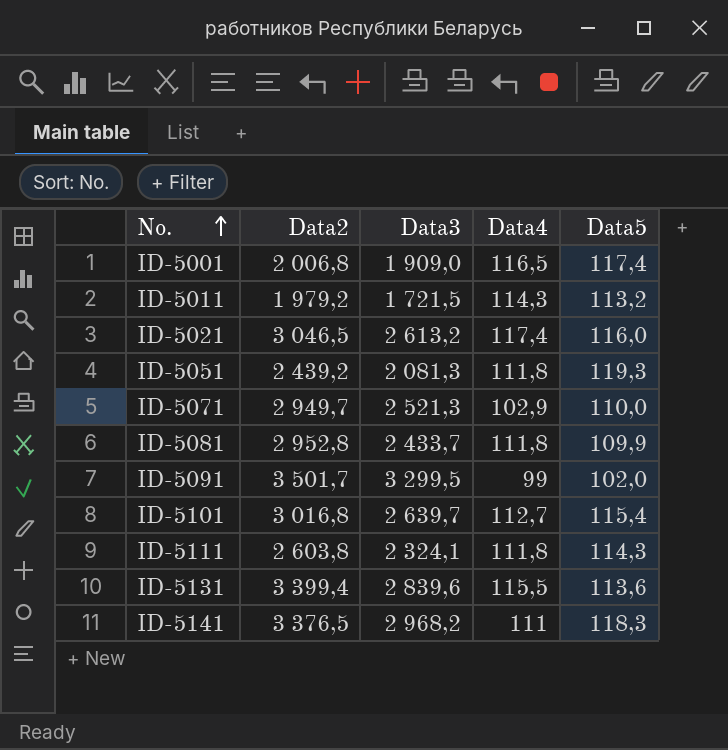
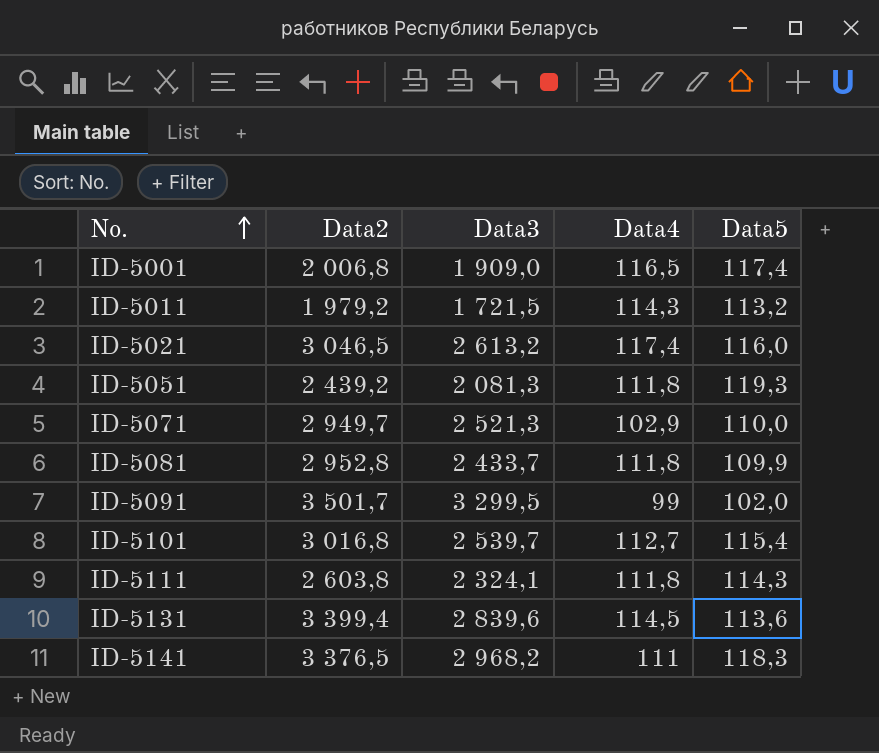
ID-5101 | Data3: 2 639,7 -> 2 539,7
ID-5131 | Data4: 115,5 -> 114,5

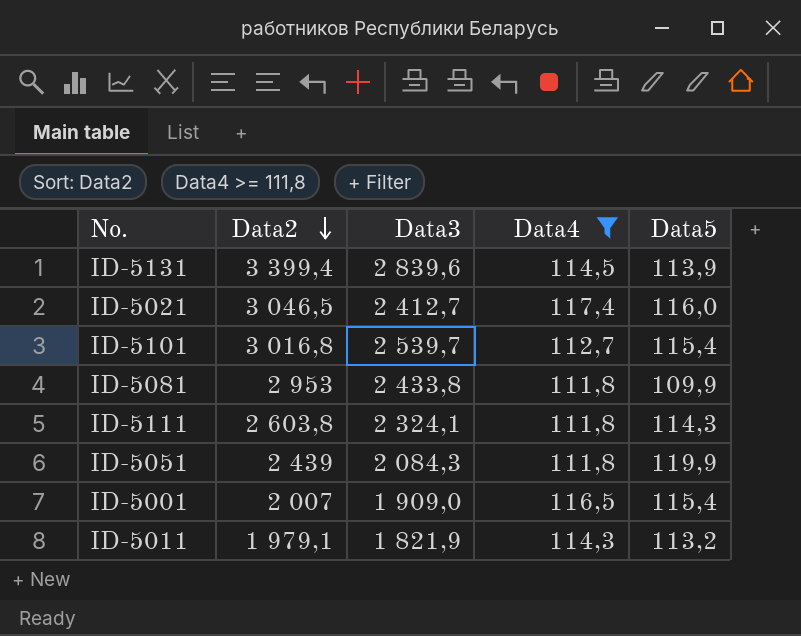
filter: none -> Data4 >= 111,8
row order: No. ascending -> Data2 descending
ID-5131 | Data5: 113,6 -> 113,9
ID-5021 | Data3: 2 613,2 -> 2 412,7
ID-5081 | Data2: 2 952,8 -> 2 953
ID-5081 | Data3: 2 433,7 -> 2 433,8
ID-5051 | Data2: 2 439,2 -> 2 439
ID-5051 | Data3: 2 081,3 -> 2 084,3
ID-5051 | Data5: 119,3 -> 119,9
ID-5001 | Data2: 2 006,8 -> 2 007
ID-5001 | Data5: 117,4 -> 115,4
ID-5011 | Data2: 1 979,2 -> 1 979,1
ID-5011 | Data3: 1 721,5 -> 1 821,9

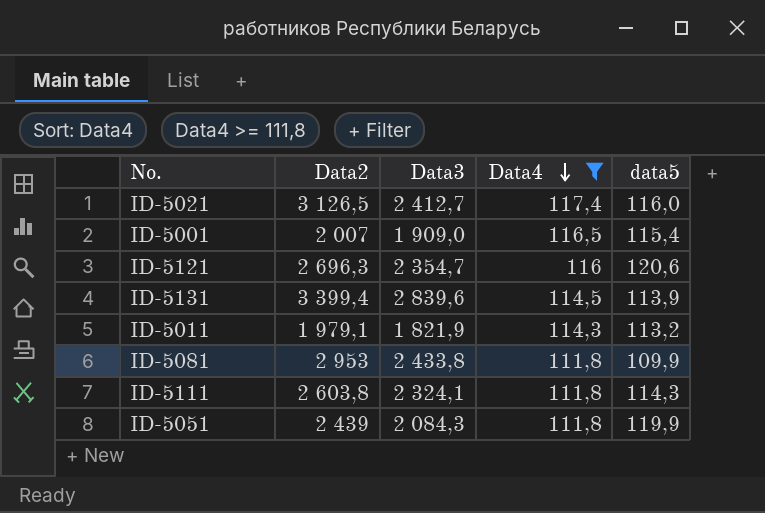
row order: Data2 descending -> Data4 descending
column name: Data5 -> data5
row ID-5101: 3 016,8 | 2 539,7 | 112,7 | 115,4 -> none
ID-5021 | Data2: 3 046,5 -> 3 126,5
row ID-5121: none -> 2 696,3 | 2 354,7 | 116 | 120,6

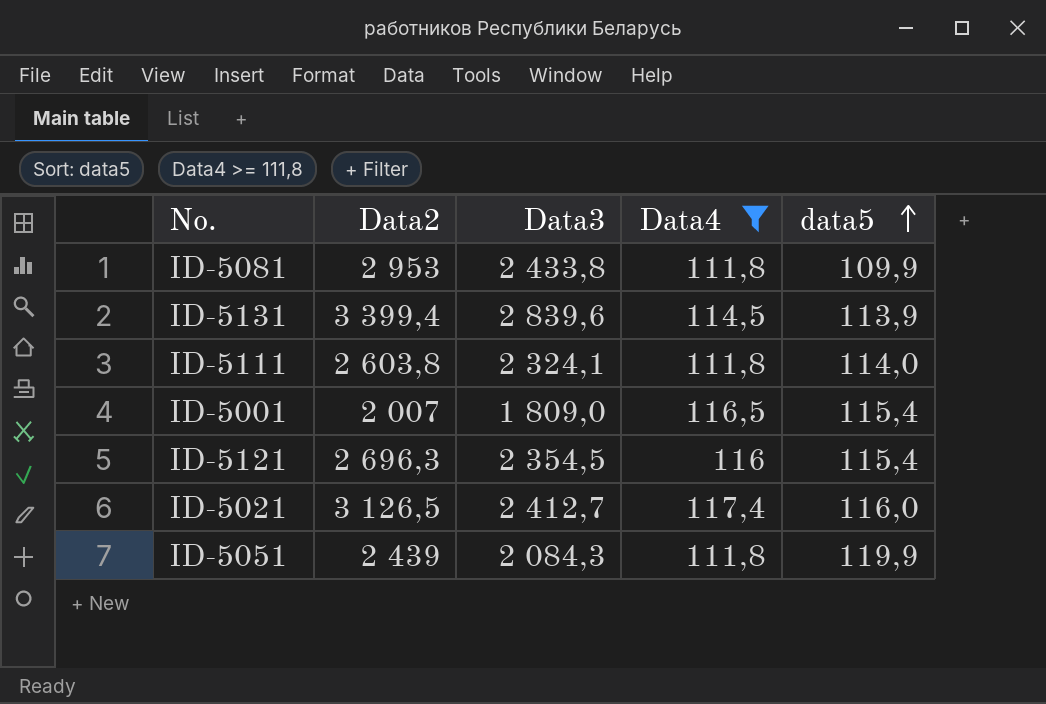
row order: Data4 descending -> data5 ascending
row ID-5011: 1 979,1 | 1 821,9 | 114,3 | 113,2 -> none
ID-5111 | data5: 114,3 -> 114,0
ID-5001 | Data3: 1 909,0 -> 1 809,0
ID-5121 | Data3: 2 354,7 -> 2 354,5
ID-5121 | data5: 120,6 -> 115,4

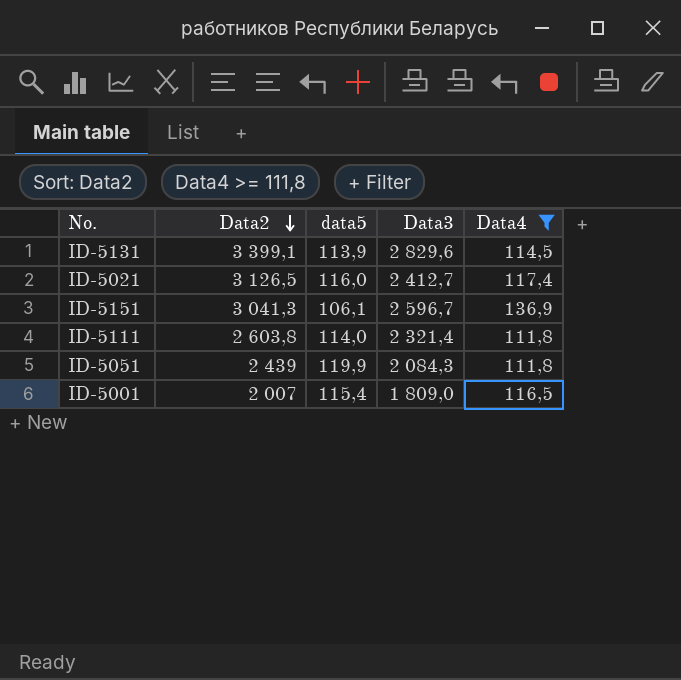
row order: data5 ascending -> Data2 descending
column data5 | position: 5 -> 3
row ID-5081: 2 953 | 2 433,8 | 111,8 | 109,9 -> none
row ID-5121: 2 696,3 | 2 354,5 | 116 | 115,4 -> none
ID-5131 | Data2: 3 399,4 -> 3 399,1
ID-5131 | Data3: 2 839,6 -> 2 829,6
row ID-5151: none -> 3 041,3 | 106,1 | 2 596,7 | 136,9
ID-5111 | Data3: 2 324,1 -> 2 321,4

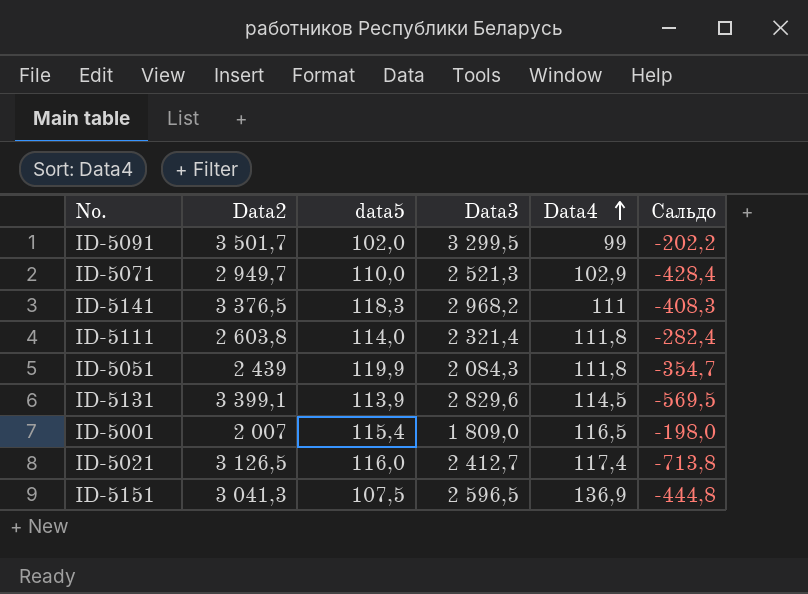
filter: Data4 >= 111,8 -> none
row order: Data2 descending -> Data4 ascending
column Сальдо | formula: none -> [Data3] - [Data2]
ID-5151 | data5: 106,1 -> 107,5
ID-5151 | Data3: 2 596,7 -> 2 596,5

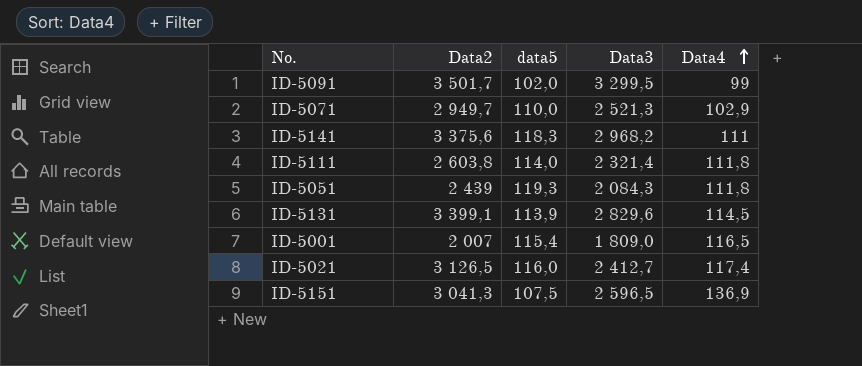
column Сальдо | formula: [Data3] - [Data2] -> none
ID-5141 | Data2: 3 376,5 -> 3 375,6
ID-5051 | data5: 119,9 -> 119,3

